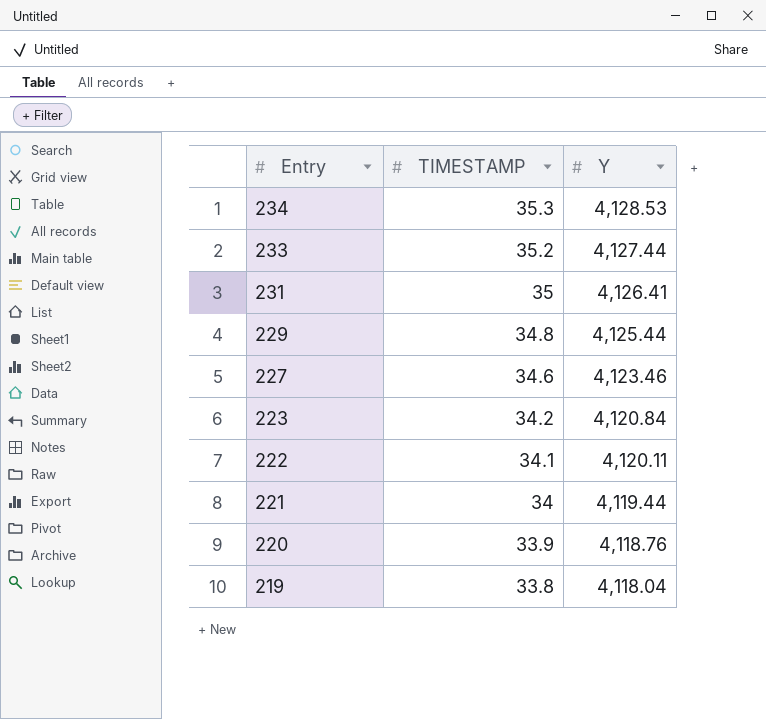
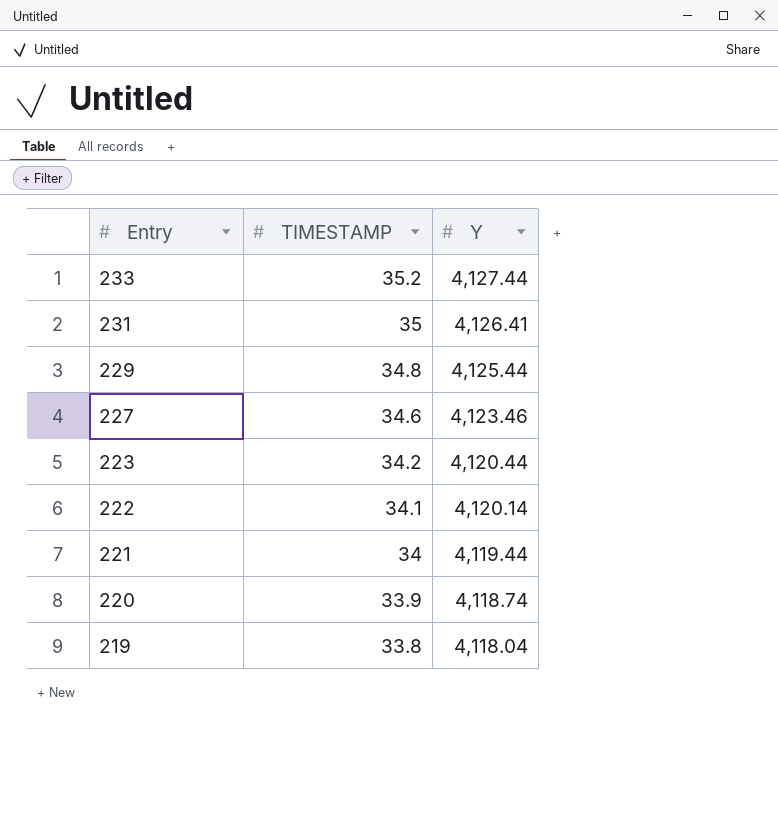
row 234: 35.3 | 4,128.53 -> none
223 | Y: 4,120.84 -> 4,120.44
222 | Y: 4,120.11 -> 4,120.14
220 | Y: 4,118.76 -> 4,118.74

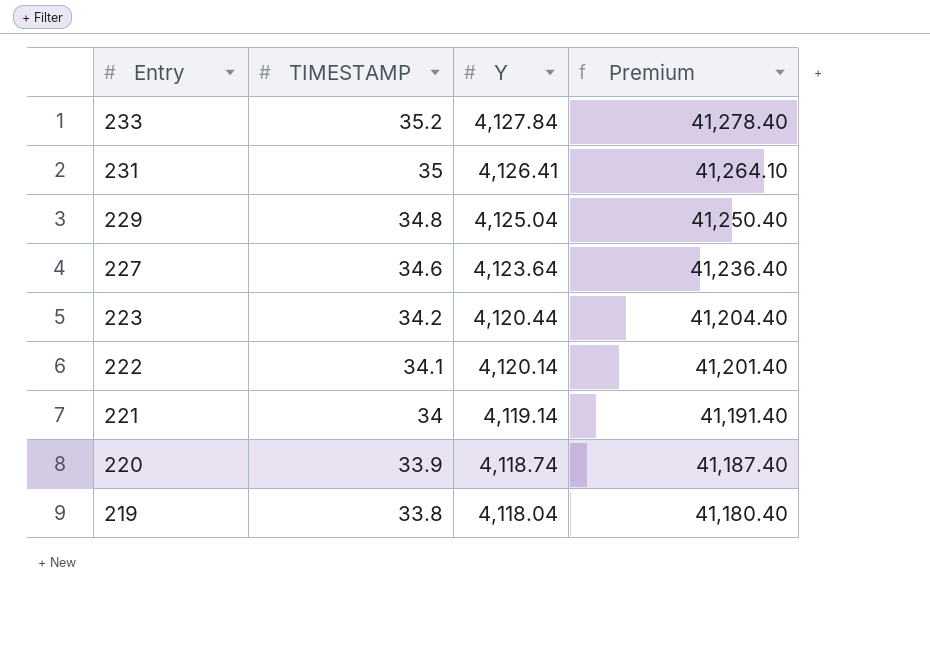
column Premium | formula: none -> [Y] * 10
233 | Y: 4,127.44 -> 4,127.84
229 | Y: 4,125.44 -> 4,125.04
227 | Y: 4,123.46 -> 4,123.64
221 | Y: 4,119.44 -> 4,119.14

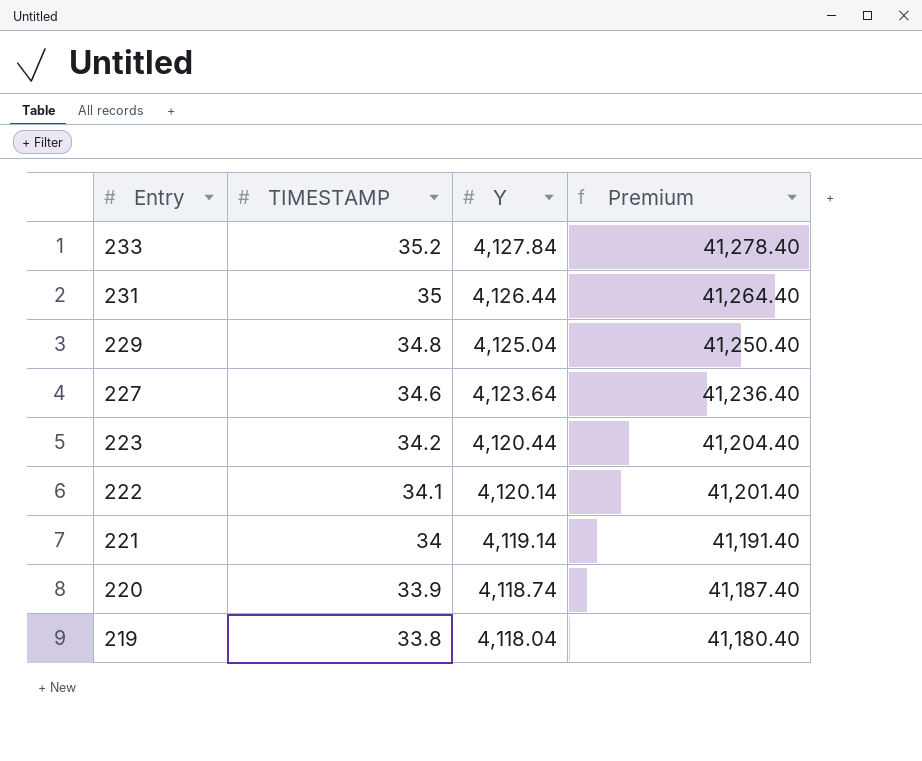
231 | Y: 4,126.41 -> 4,126.44
231 | Premium: 41,264.10 -> 41,264.40

